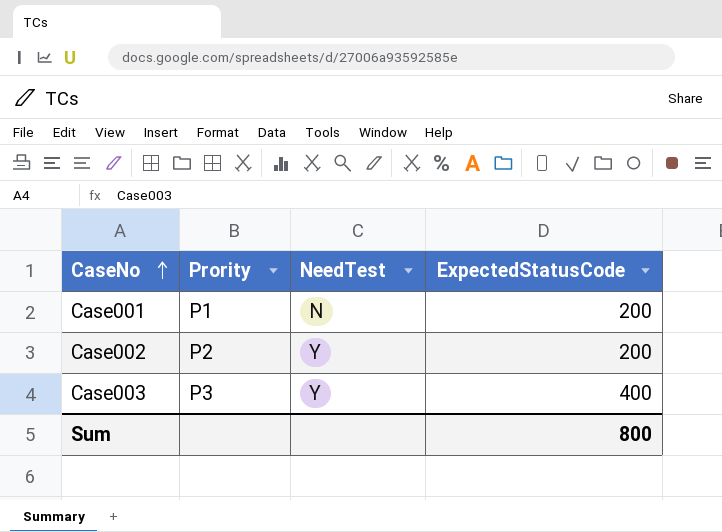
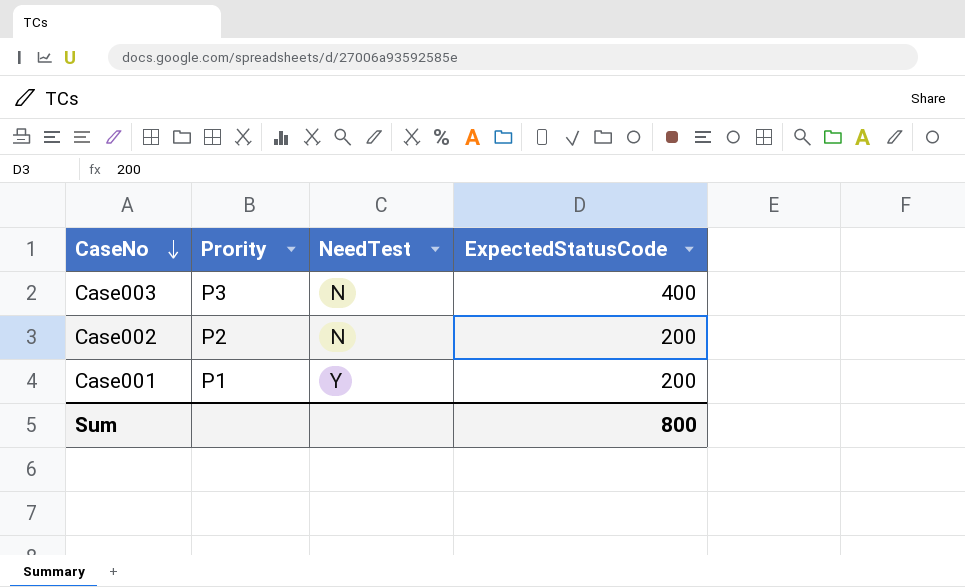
row order: CaseNo ascending -> CaseNo descending
Case003 | NeedTest: Y -> N
Case002 | NeedTest: Y -> N
Case001 | NeedTest: N -> Y

